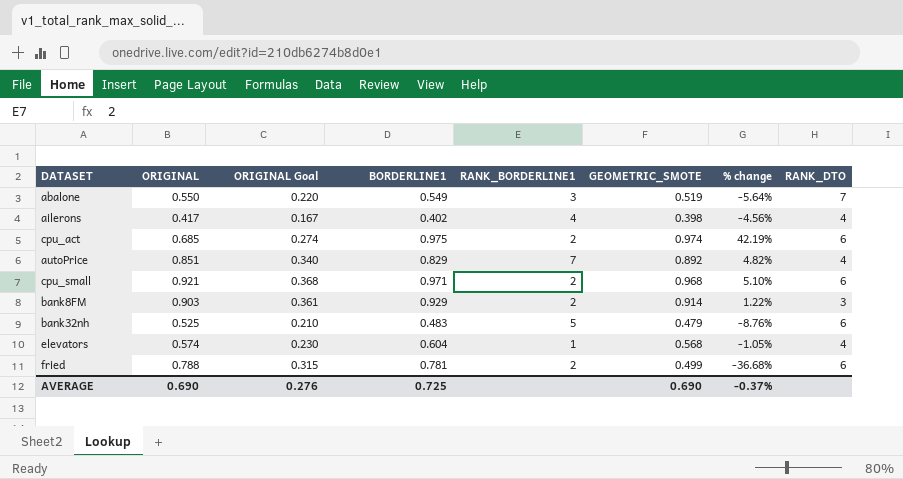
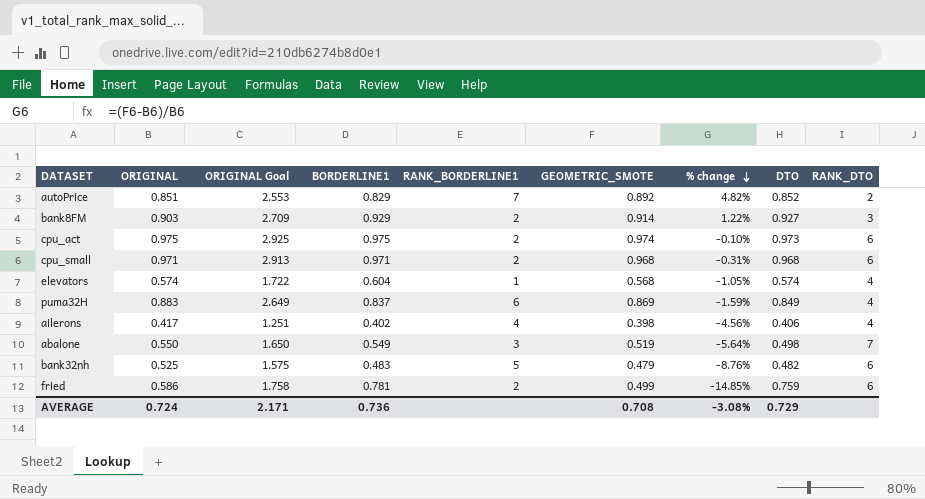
row order: none -> % change descending
column ORIGINAL Goal | formula: [ORIGINAL] * 0.4 -> [ORIGINAL] * 3
column DTO | position: none -> 8
autoPrice | RANK_DTO: 4 -> 2
cpu_act | ORIGINAL: 0.685 -> 0.975
cpu_act | % change: 42.19% -> -0.10%
cpu_small | ORIGINAL: 0.921 -> 0.971
cpu_small | % change: 5.10% -> -0.31%
row puma32H: none -> 0.883 | 2.649 | 0.837 | 6 | 0.869 | -1.59% | 0.849 | 4
fried | ORIGINAL: 0.788 -> 0.586
fried | % change: -36.68% -> -14.85%
AVERAGE | ORIGINAL: 0.690 -> 0.724
AVERAGE | ORIGINAL Goal: 0.276 -> 2.171
AVERAGE | BORDERLINE1: 0.725 -> 0.736
AVERAGE | GEOMETRIC_SMOTE: 0.690 -> 0.708
AVERAGE | % change: -0.37% -> -3.08%

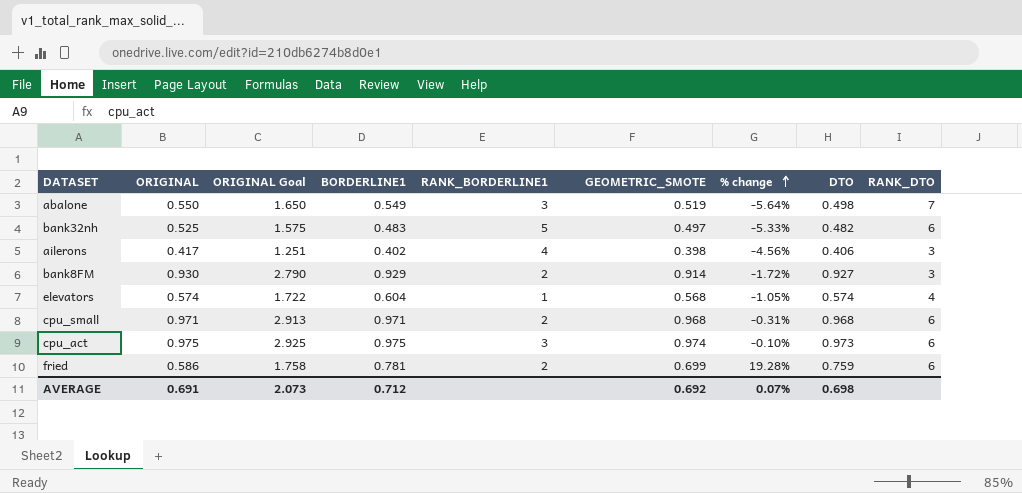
row order: % change descending -> % change ascending
row autoPrice: 0.851 | 2.553 | 0.829 | 7 | 0.892 | 4.82% | 0.852 | 2 -> none
row puma32H: 0.883 | 2.649 | 0.837 | 6 | 0.869 | -1.59% | 0.849 | 4 -> none
bank32nh | GEOMETRIC_SMOTE: 0.479 -> 0.497
bank32nh | % change: -8.76% -> -5.33%
ailerons | RANK_DTO: 4 -> 3
bank8FM | ORIGINAL: 0.903 -> 0.930
bank8FM | ORIGINAL Goal: 2.709 -> 2.790
bank8FM | % change: 1.22% -> -1.72%
cpu_act | RANK_BORDERLINE1: 2 -> 3
fried | GEOMETRIC_SMOTE: 0.499 -> 0.699
fried | % change: -14.85% -> 19.28%
AVERAGE | ORIGINAL: 0.724 -> 0.691
AVERAGE | ORIGINAL Goal: 2.171 -> 2.073
AVERAGE | BORDERLINE1: 0.736 -> 0.712
AVERAGE | GEOMETRIC_SMOTE: 0.708 -> 0.692
AVERAGE | % change: -3.08% -> 0.07%
AVERAGE | DTO: 0.729 -> 0.698

